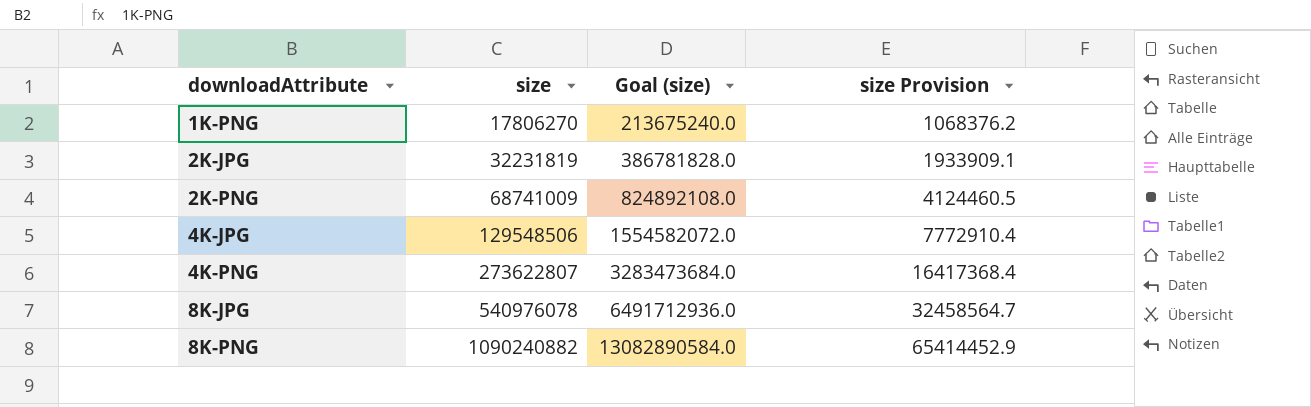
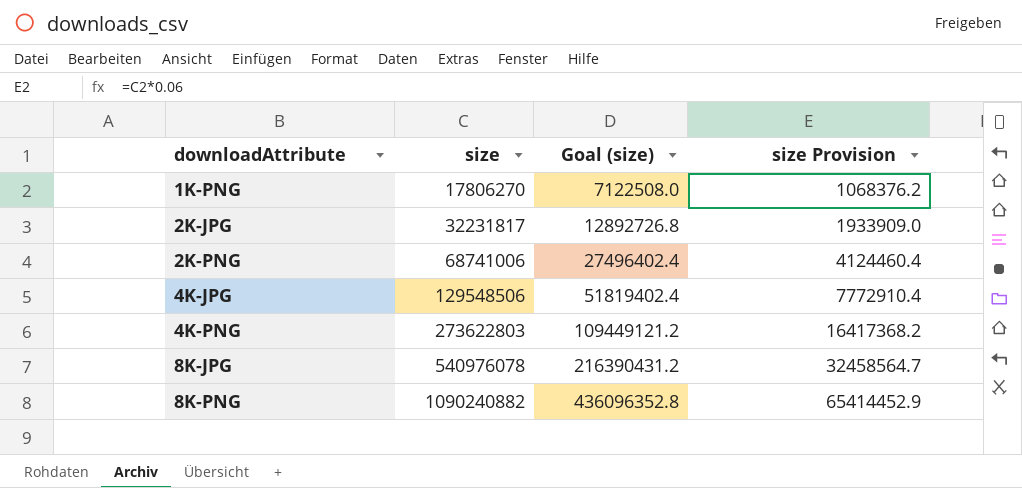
column Goal (size) | formula: [size] * 12 -> [size] * 0.4
2K-JPG | size: 32231819 -> 32231817
2K-JPG | size Provision: 1933909.1 -> 1933909.0
2K-PNG | size: 68741009 -> 68741006
2K-PNG | size Provision: 4124460.5 -> 4124460.4
4K-PNG | size: 273622807 -> 273622803
4K-PNG | size Provision: 16417368.4 -> 16417368.2

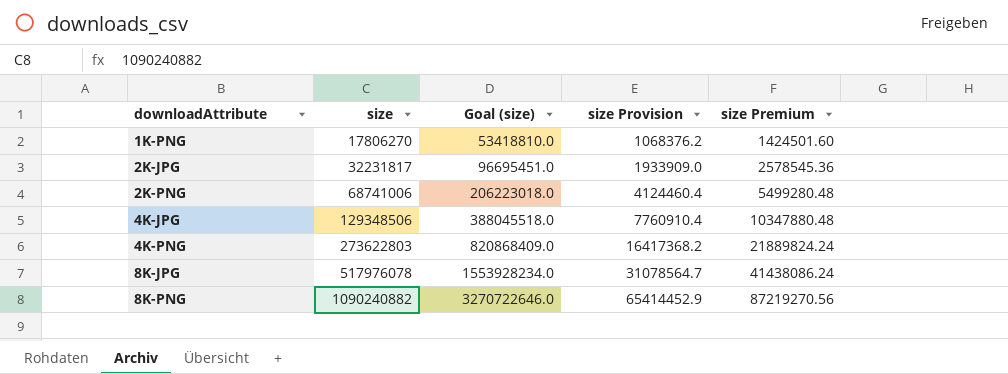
column Goal (size) | formula: [size] * 0.4 -> [size] * 3
column size Premium | formula: none -> [size] * 0.08
4K-JPG | size: 129548506 -> 129348506
4K-JPG | size Provision: 7772910.4 -> 7760910.4
8K-JPG | size: 540976078 -> 517976078
8K-JPG | size Provision: 32458564.7 -> 31078564.7

